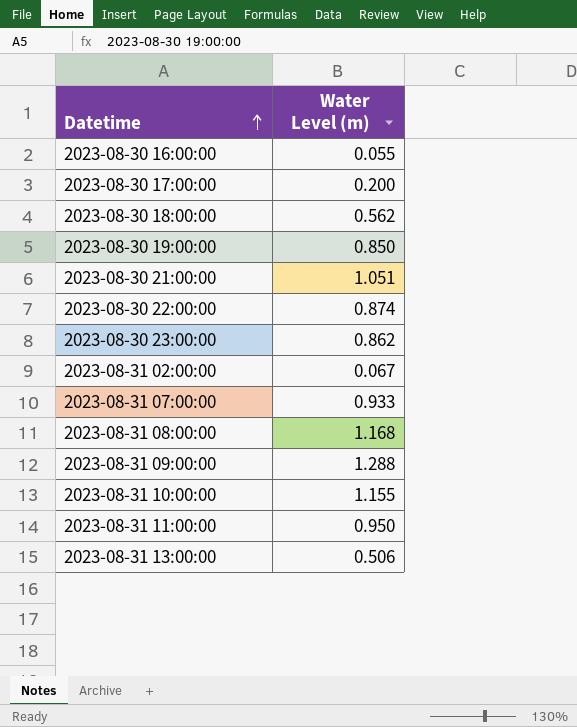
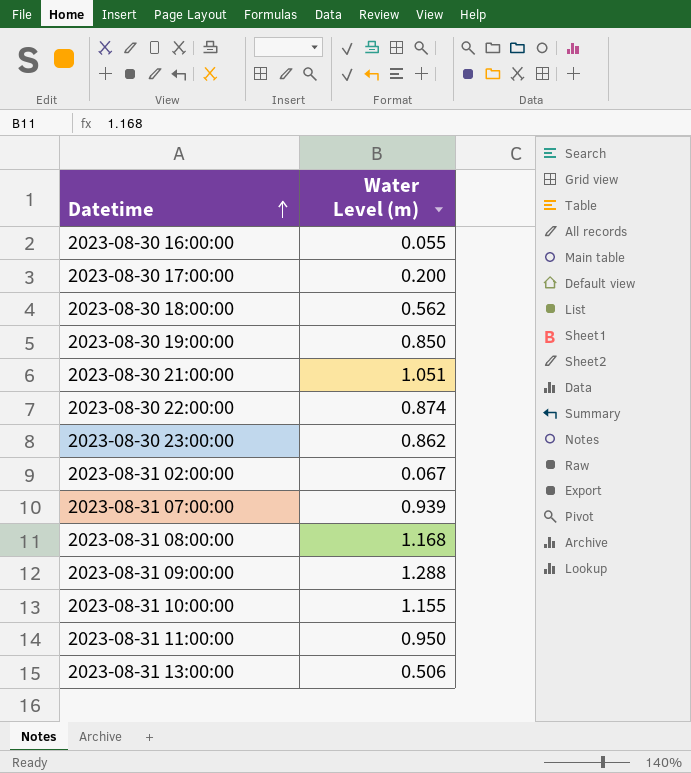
2023-08-31 07:00:00 | Water Level (m): 0.933 -> 0.939

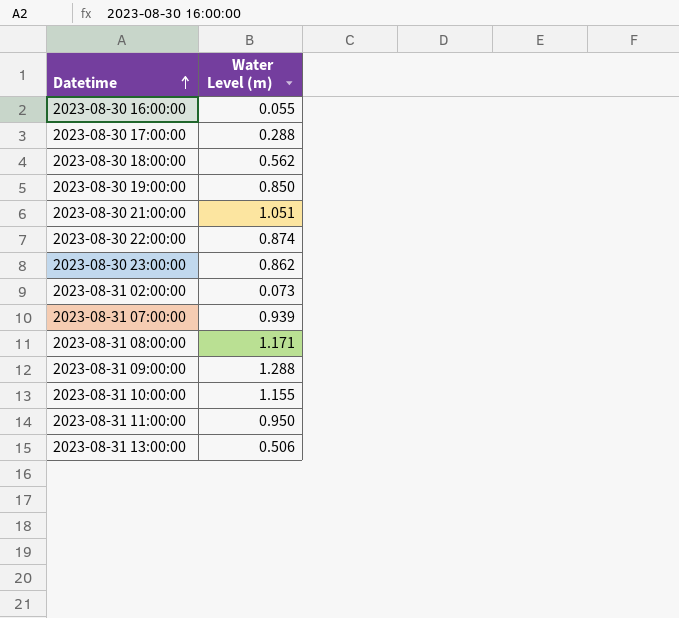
2023-08-30 17:00:00 | Water Level (m): 0.200 -> 0.288
2023-08-31 02:00:00 | Water Level (m): 0.067 -> 0.073
2023-08-31 08:00:00 | Water Level (m): 1.168 -> 1.171

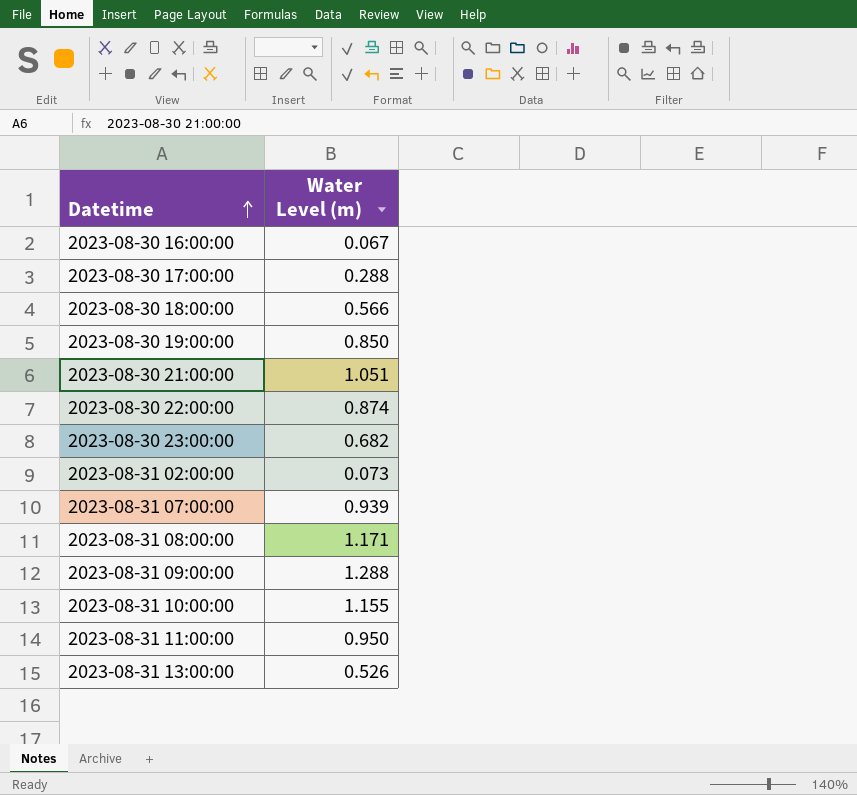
2023-08-30 16:00:00 | Water Level (m): 0.055 -> 0.067
2023-08-30 18:00:00 | Water Level (m): 0.562 -> 0.566
2023-08-30 23:00:00 | Water Level (m): 0.862 -> 0.682
2023-08-31 13:00:00 | Water Level (m): 0.506 -> 0.526

